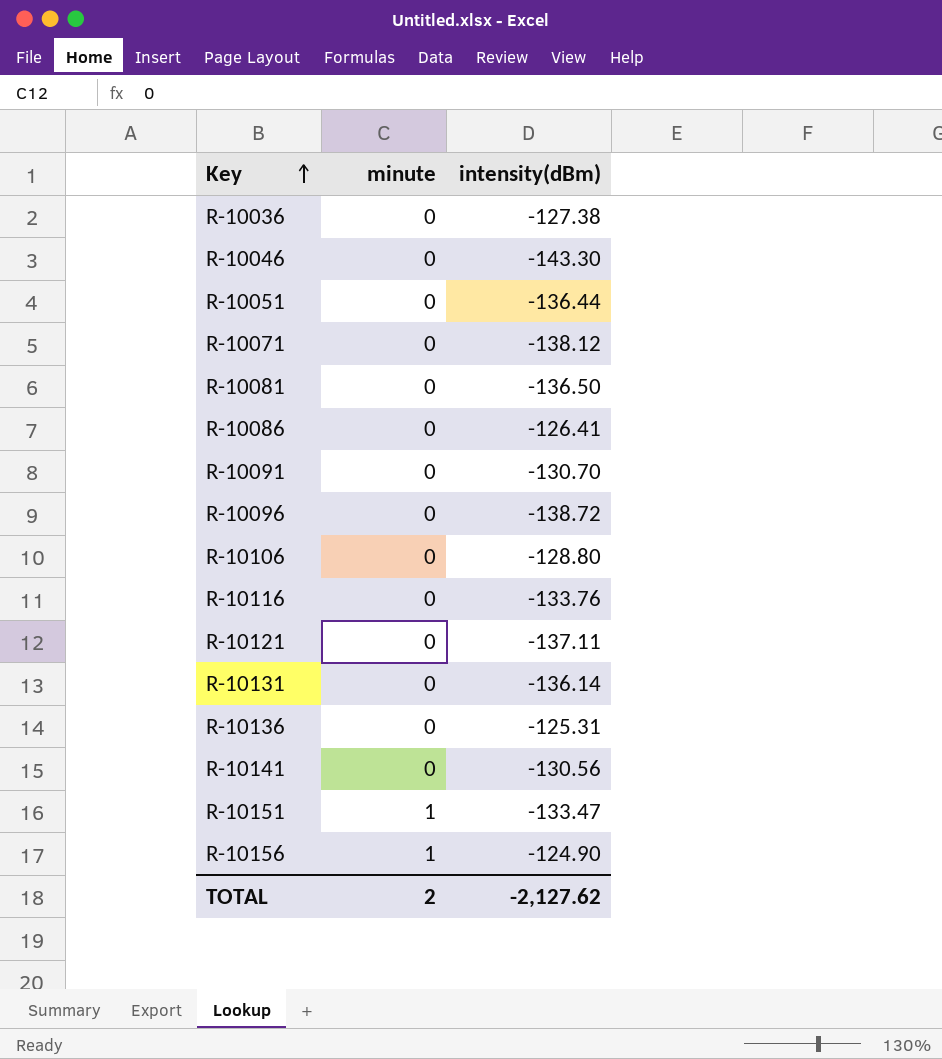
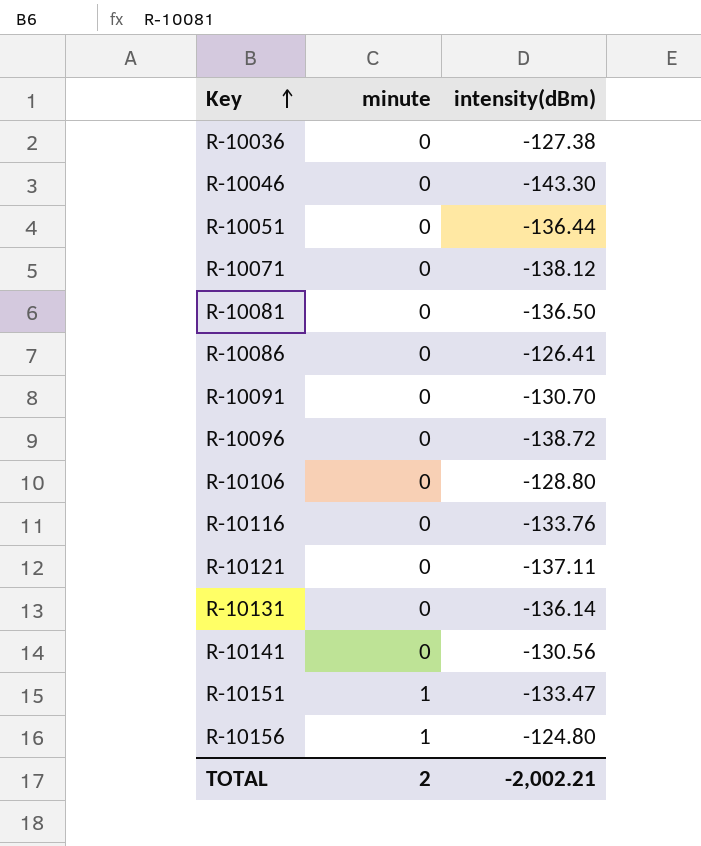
row R-10136: 0 | -125.31 -> none
R-10156 | intensity(dBm): -124.90 -> -124.80
TOTAL | intensity(dBm): -2,127.62 -> -2,002.21

